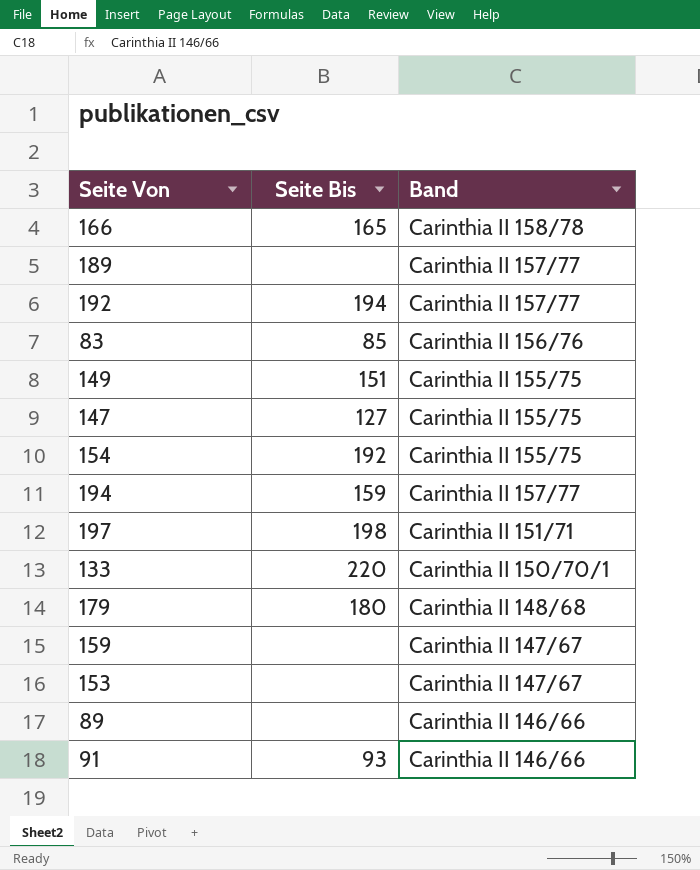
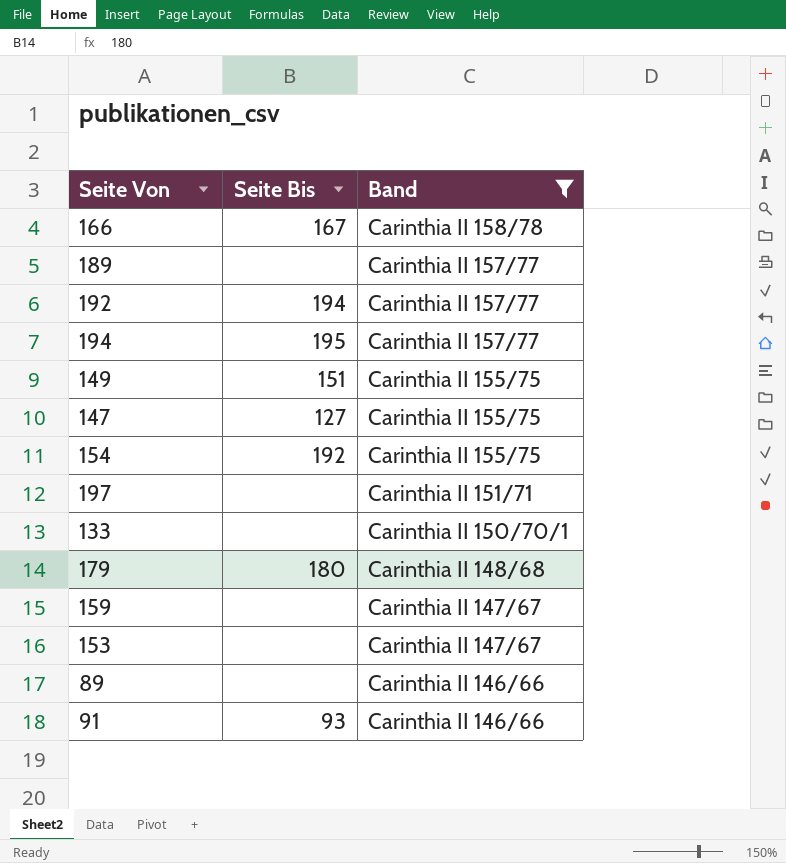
filter: none -> Band != Carinthia II 156/76
row order: none -> Band descending
166 | Seite Bis: 165 -> 167
194 | Seite Bis: 159 -> 195
197 | Seite Bis: 198 -> none
133 | Seite Bis: 220 -> none

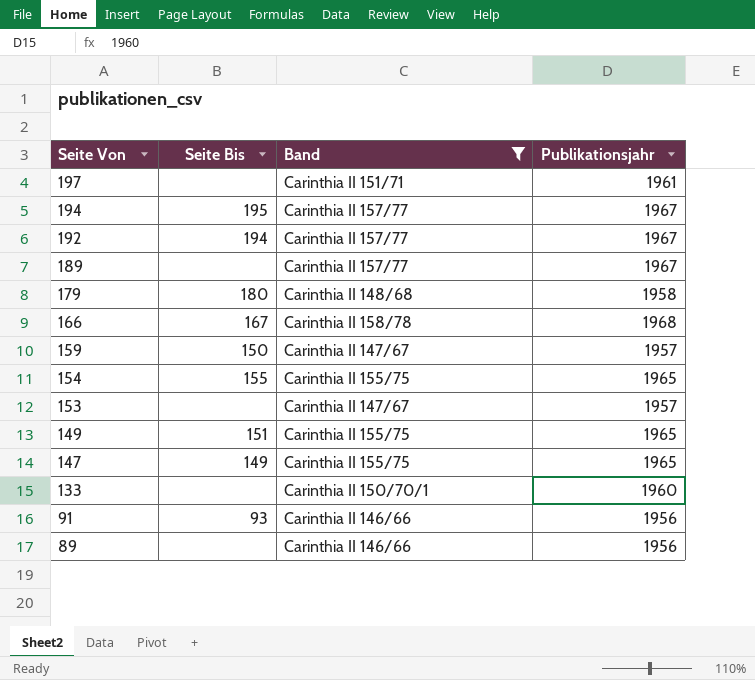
row order: Band descending -> Seite Von descending
column Publikationsjahr | position: none -> 4
159 | Seite Bis: none -> 150
154 | Seite Bis: 192 -> 155
147 | Seite Bis: 127 -> 149

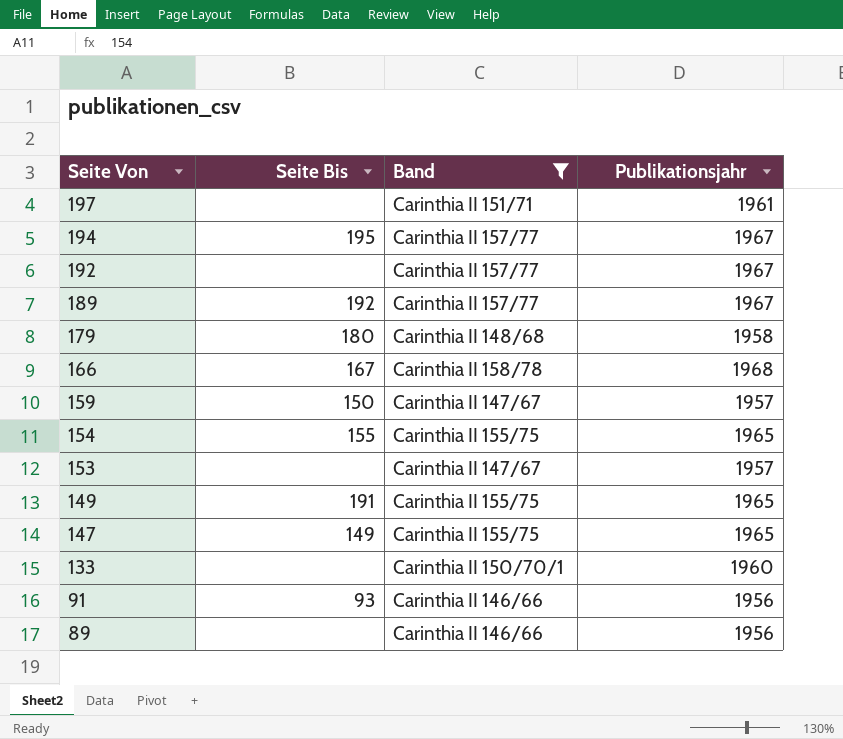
192 | Seite Bis: 194 -> none
189 | Seite Bis: none -> 192
149 | Seite Bis: 151 -> 191

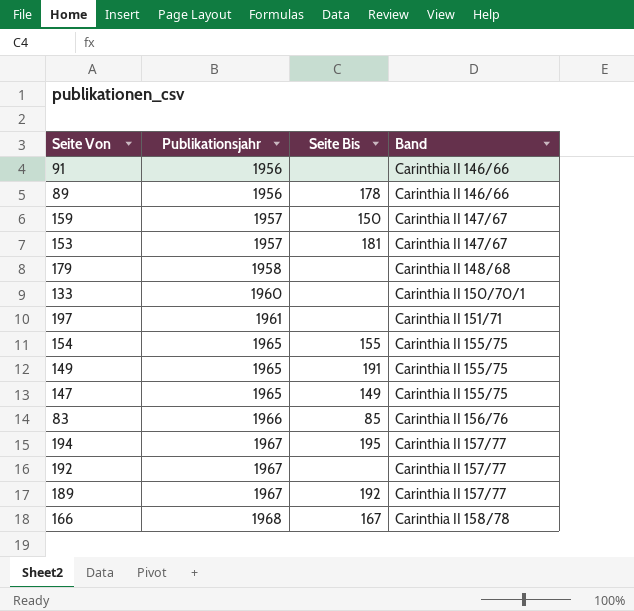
filter: Band != Carinthia II 156/76 -> none
row order: Seite Von descending -> Publikationsjahr ascending
column Publikationsjahr | position: 4 -> 2
91 | Seite Bis: 93 -> none
89 | Seite Bis: none -> 178
153 | Seite Bis: none -> 181
179 | Seite Bis: 180 -> none

